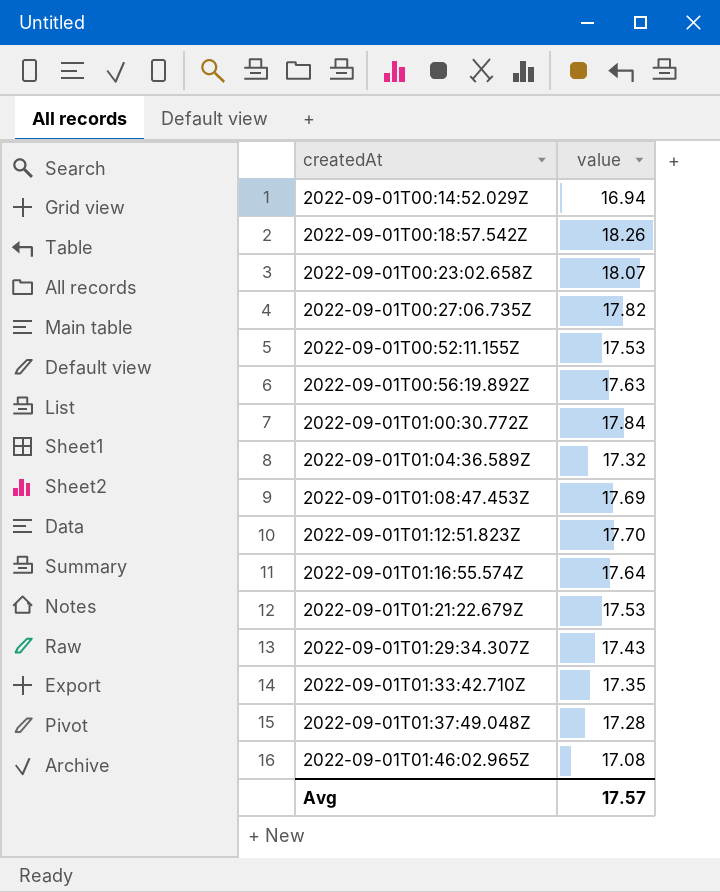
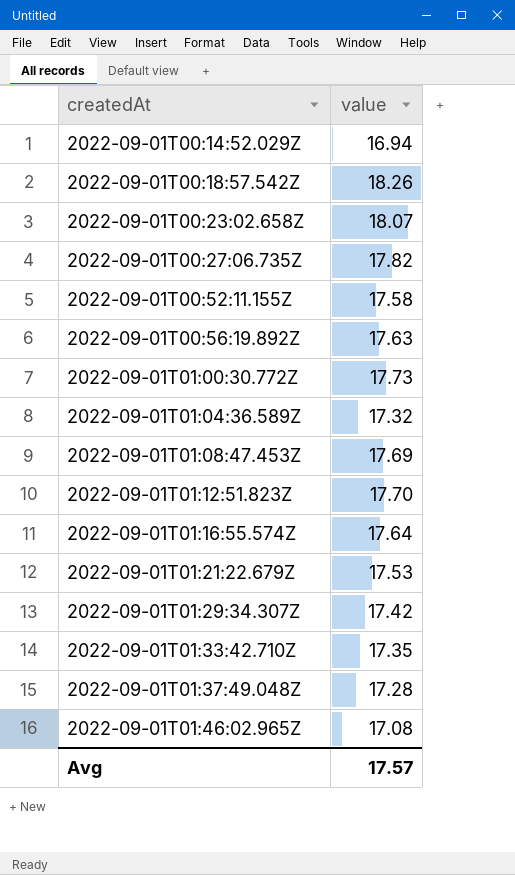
2022-09-01T00:52:11.155Z | value: 17.53 -> 17.58
2022-09-01T01:00:30.772Z | value: 17.84 -> 17.73
2022-09-01T01:29:34.307Z | value: 17.43 -> 17.42

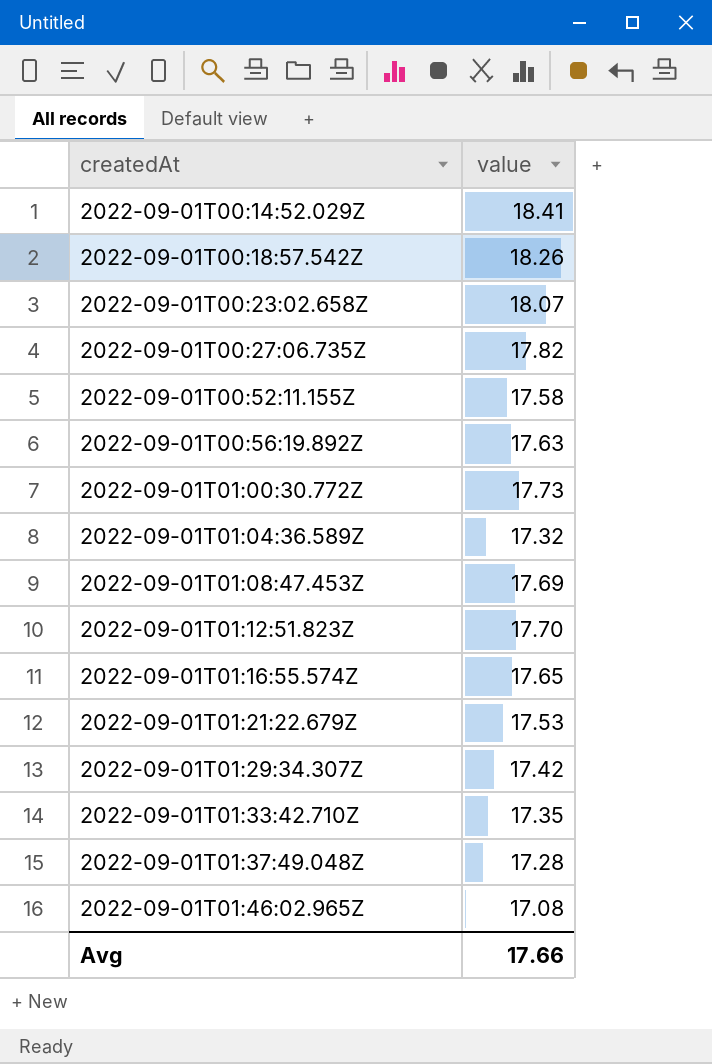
2022-09-01T00:14:52.029Z | value: 16.94 -> 18.41
2022-09-01T01:16:55.574Z | value: 17.64 -> 17.65
Avg | value: 17.57 -> 17.66

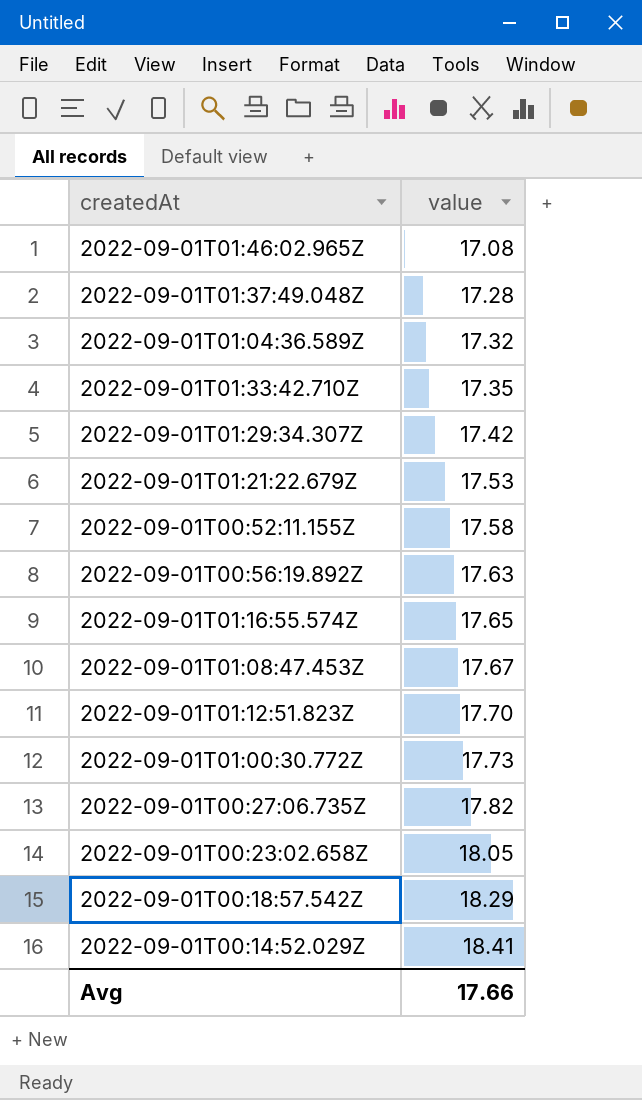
row order: createdAt ascending -> value ascending
2022-09-01T01:08:47.453Z | value: 17.69 -> 17.67
2022-09-01T00:23:02.658Z | value: 18.07 -> 18.05
2022-09-01T00:18:57.542Z | value: 18.26 -> 18.29

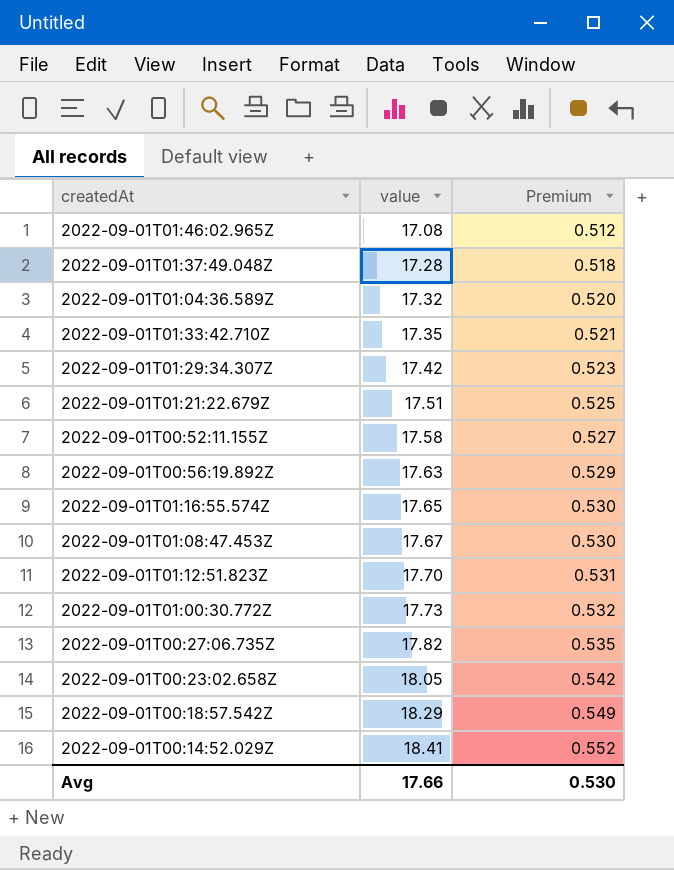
column Premium | formula: none -> [value] * 0.03
2022-09-01T01:21:22.679Z | value: 17.53 -> 17.51

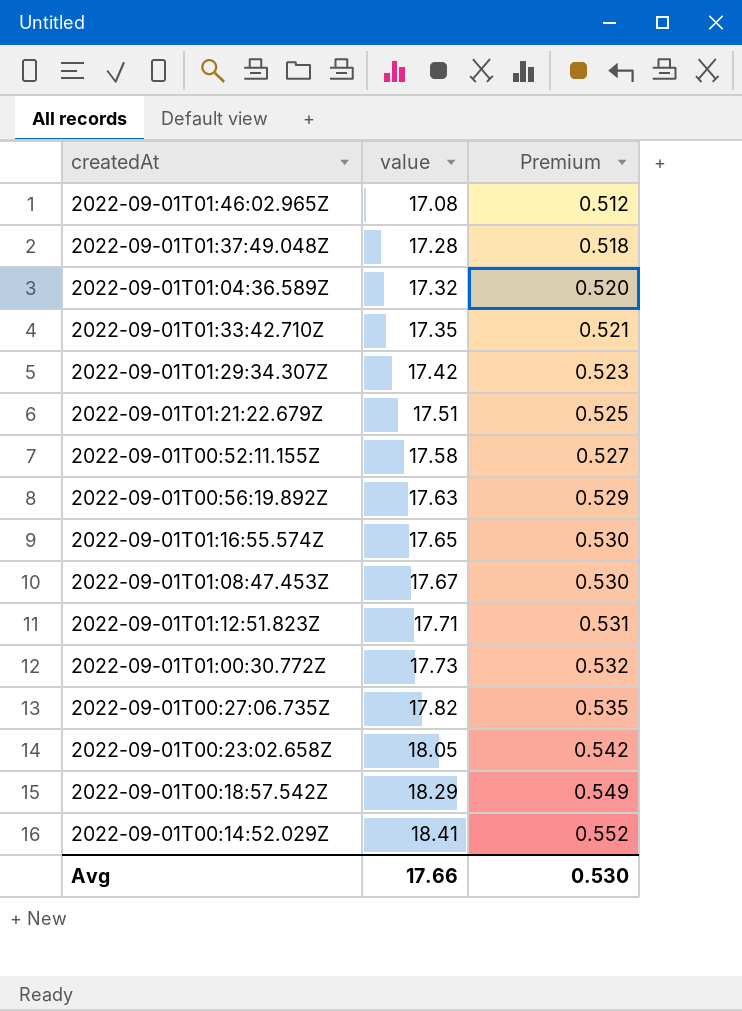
2022-09-01T01:12:51.823Z | value: 17.70 -> 17.71

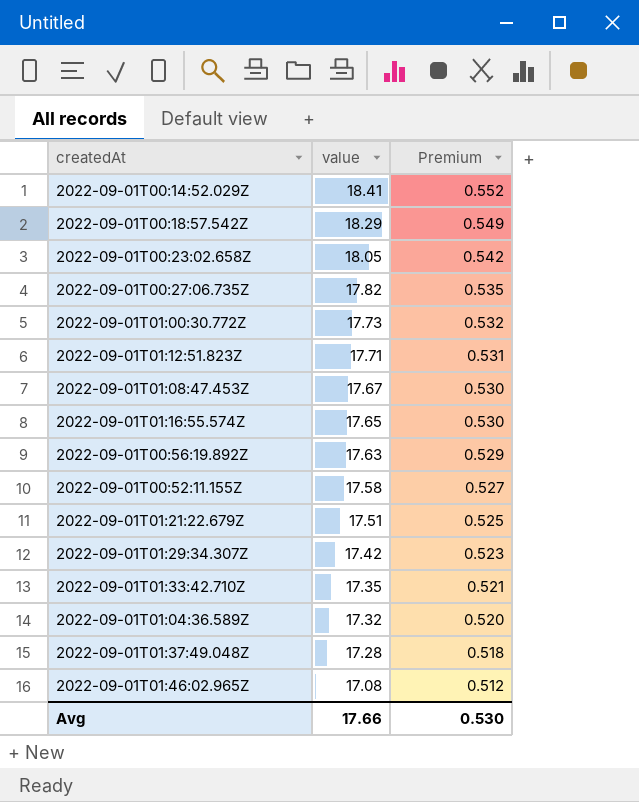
row order: value ascending -> value descending

